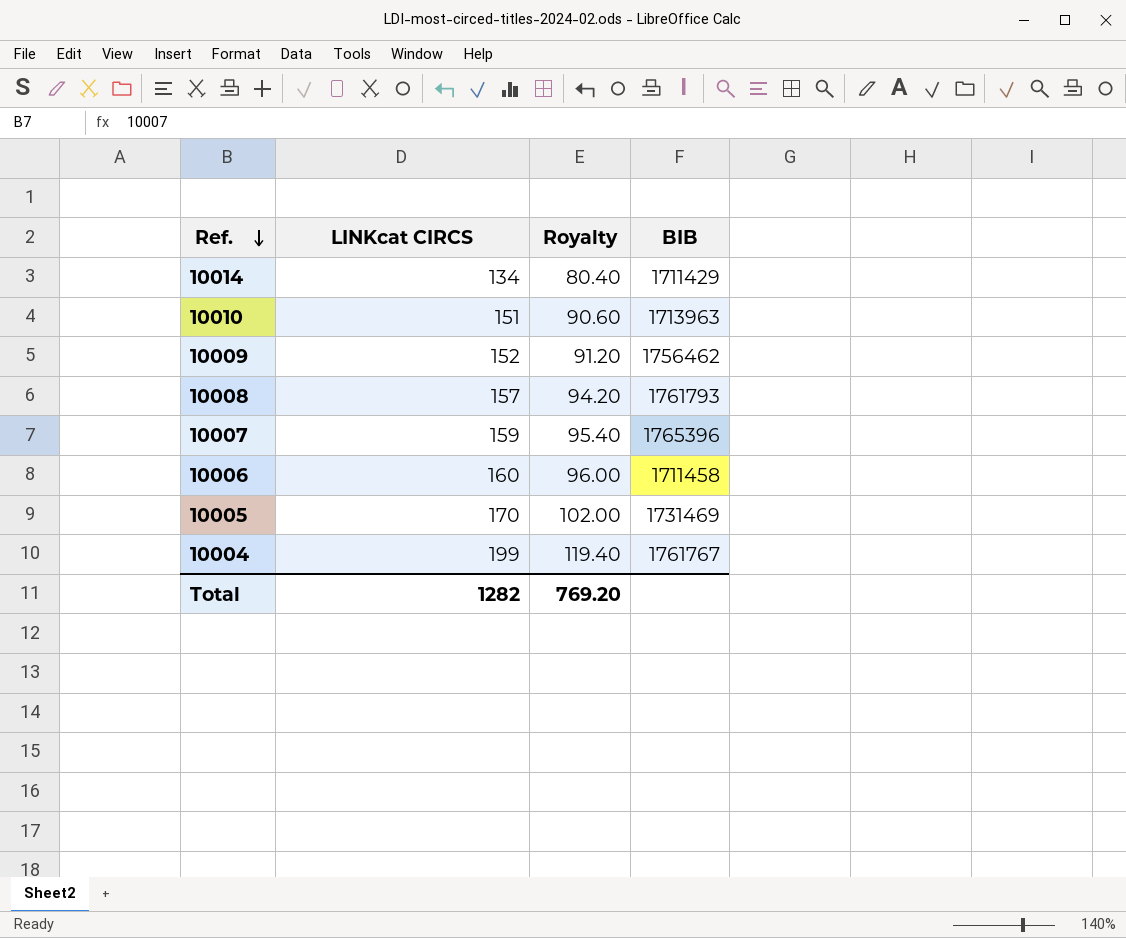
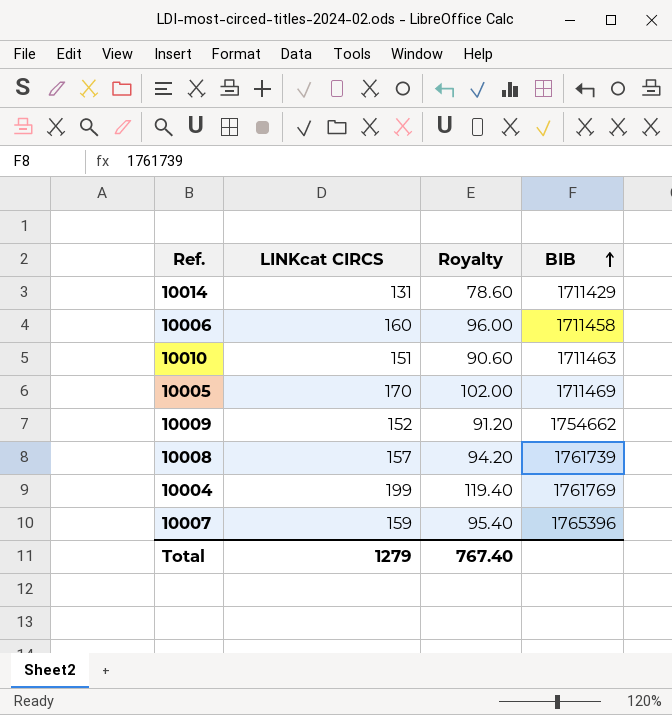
row order: Ref. descending -> BIB ascending
10014 | LINKcat CIRCS: 134 -> 131
10014 | Royalty: 80.40 -> 78.60
10010 | BIB: 1713963 -> 1711463
10005 | BIB: 1731469 -> 1711469
10009 | BIB: 1756462 -> 1754662
10008 | BIB: 1761793 -> 1761739
10004 | BIB: 1761767 -> 1761769
Total | LINKcat CIRCS: 1282 -> 1279
Total | Royalty: 769.20 -> 767.40

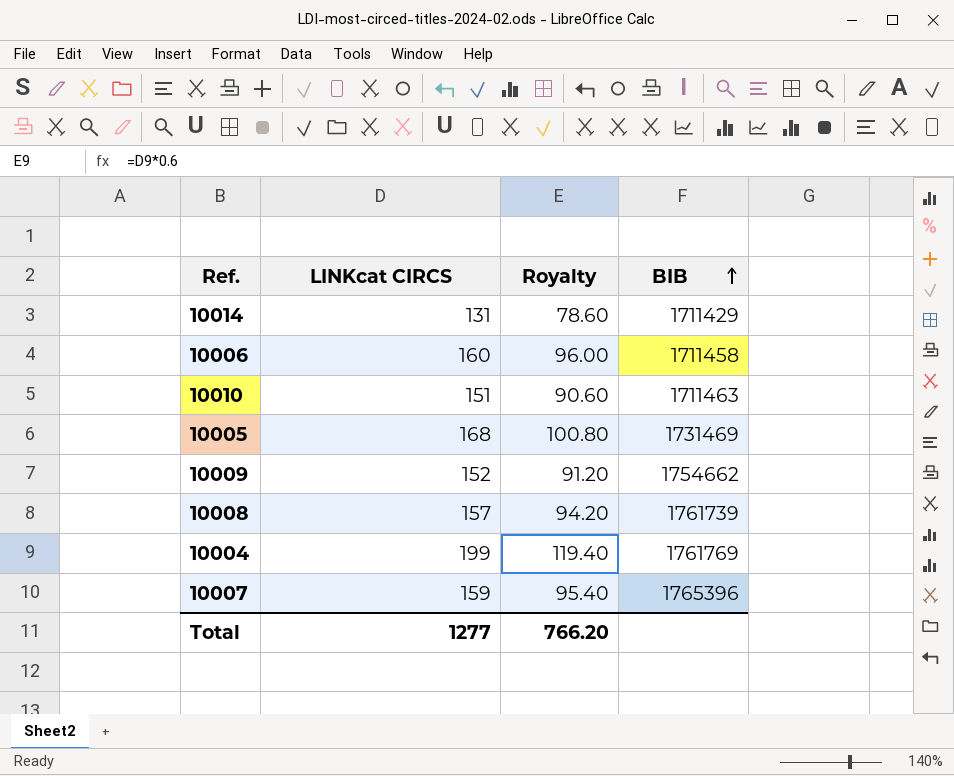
10005 | LINKcat CIRCS: 170 -> 168
10005 | Royalty: 102.00 -> 100.80
10005 | BIB: 1711469 -> 1731469
Total | LINKcat CIRCS: 1279 -> 1277
Total | Royalty: 767.40 -> 766.20

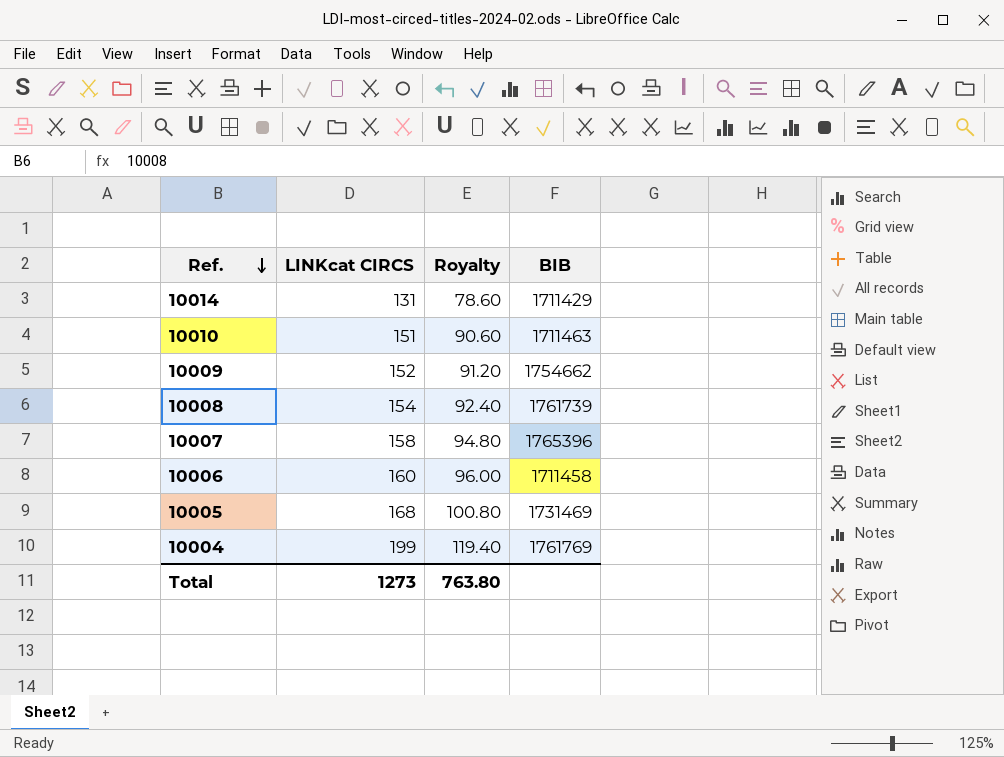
row order: BIB ascending -> Ref. descending
10008 | LINKcat CIRCS: 157 -> 154
10008 | Royalty: 94.20 -> 92.40
10007 | LINKcat CIRCS: 159 -> 158
10007 | Royalty: 95.40 -> 94.80
Total | LINKcat CIRCS: 1277 -> 1273
Total | Royalty: 766.20 -> 763.80

